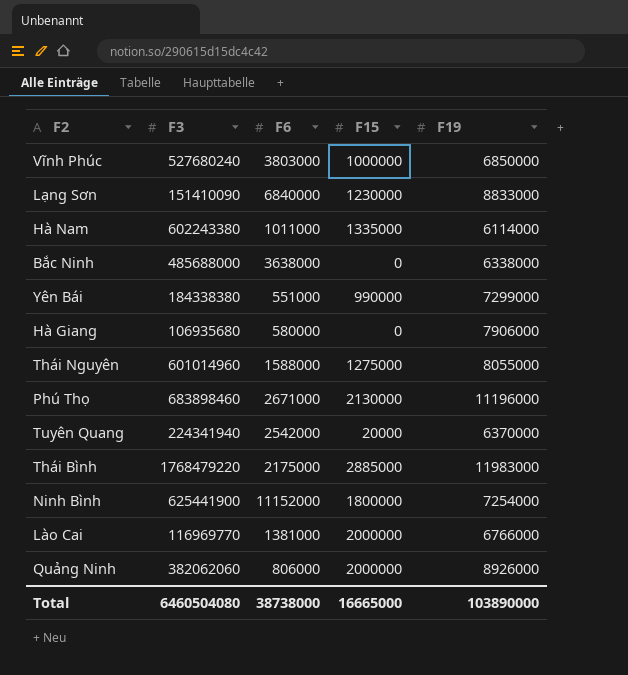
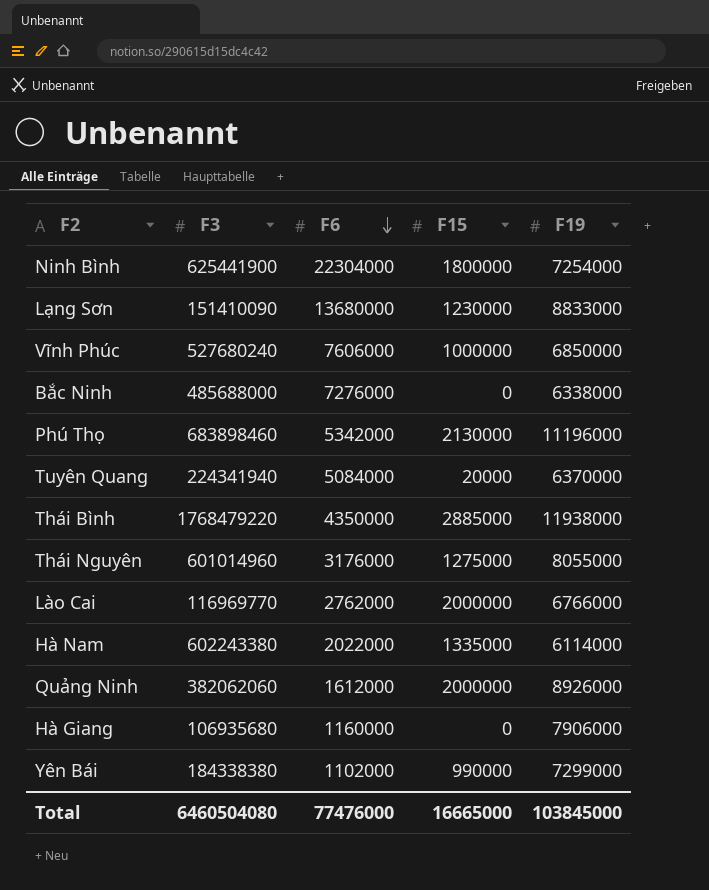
row order: none -> F6 descending
Ninh Bình | F6: 11152000 -> 22304000
Lạng Sơn | F6: 6840000 -> 13680000
Vĩnh Phúc | F6: 3803000 -> 7606000
Bắc Ninh | F6: 3638000 -> 7276000
Phú Thọ | F6: 2671000 -> 5342000
Tuyên Quang | F6: 2542000 -> 5084000
Thái Bình | F6: 2175000 -> 4350000
Thái Bình | F19: 11983000 -> 11938000
Thái Nguyên | F6: 1588000 -> 3176000
Lào Cai | F6: 1381000 -> 2762000
Hà Nam | F6: 1011000 -> 2022000
Quảng Ninh | F6: 806000 -> 1612000
Hà Giang | F6: 580000 -> 1160000
Yên Bái | F6: 551000 -> 1102000
Total | F6: 38738000 -> 77476000
Total | F19: 103890000 -> 103845000

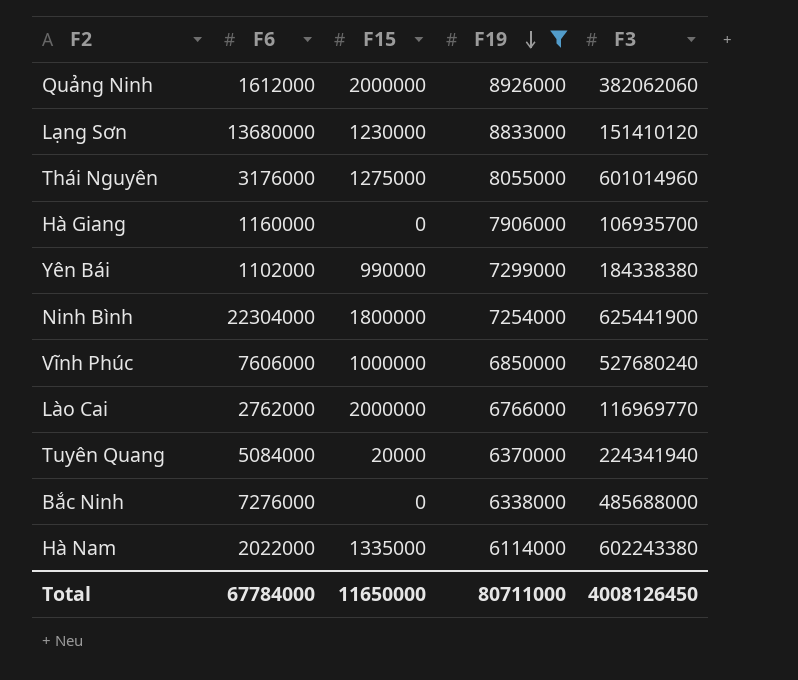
filter: none -> F19 <= 8926000
row order: F6 descending -> F19 descending
column F3 | position: 2 -> 5
Lạng Sơn | F3: 151410090 -> 151410120
Hà Giang | F3: 106935680 -> 106935700
Total | F6: 77476000 -> 67784000
Total | F15: 16665000 -> 11650000
Total | F19: 103845000 -> 80711000
Total | F3: 6460504080 -> 4008126450

